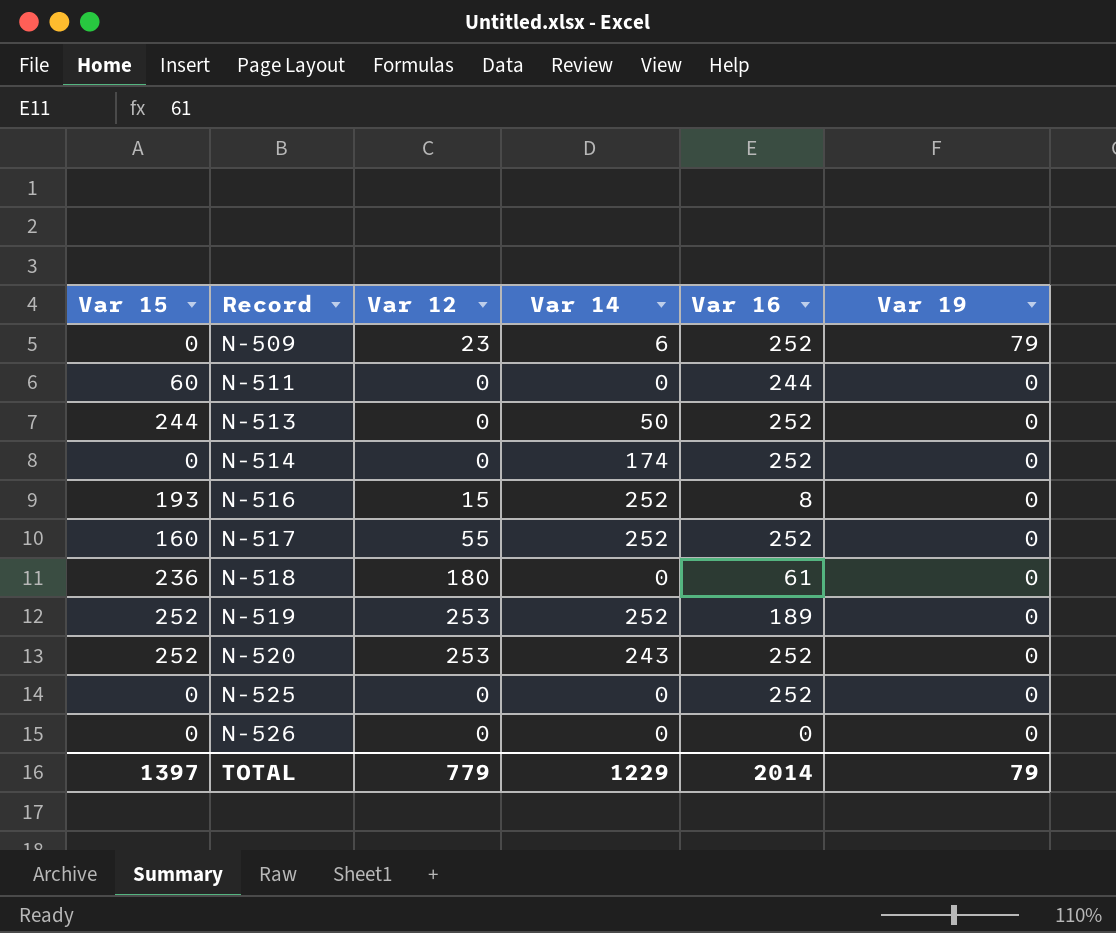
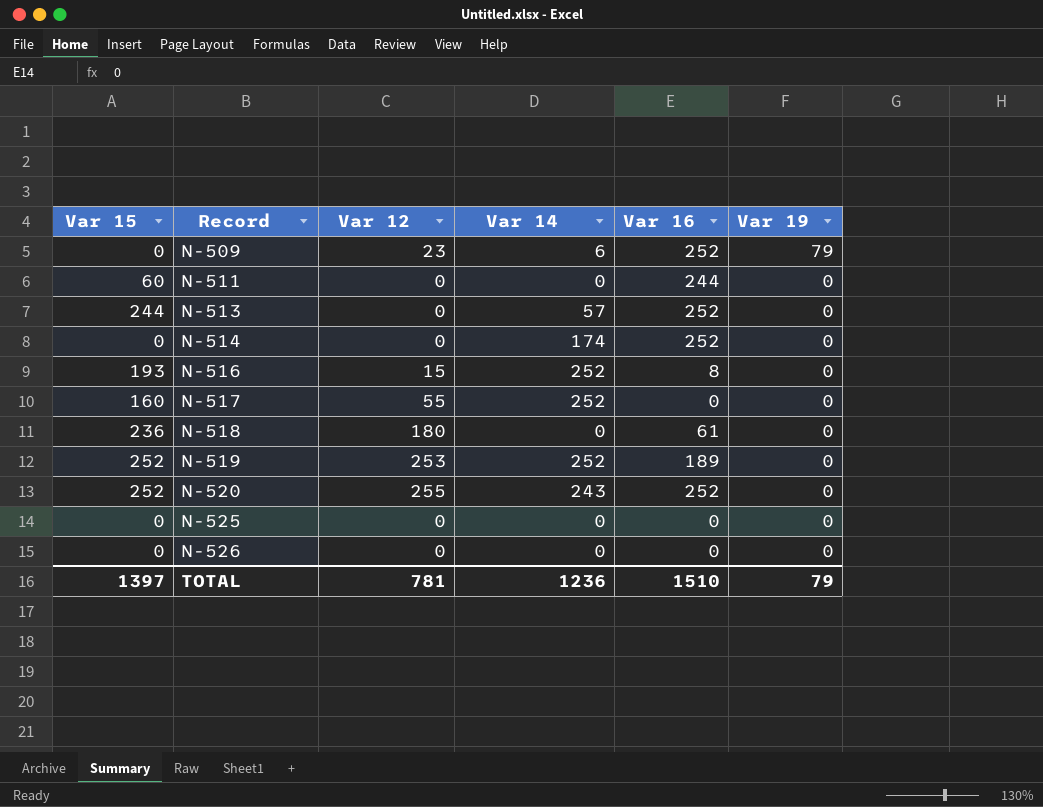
N-513 | Var 14: 50 -> 57
N-517 | Var 16: 252 -> 0
N-520 | Var 12: 253 -> 255
N-525 | Var 16: 252 -> 0
TOTAL | Var 12: 779 -> 781
TOTAL | Var 14: 1229 -> 1236
TOTAL | Var 16: 2014 -> 1510

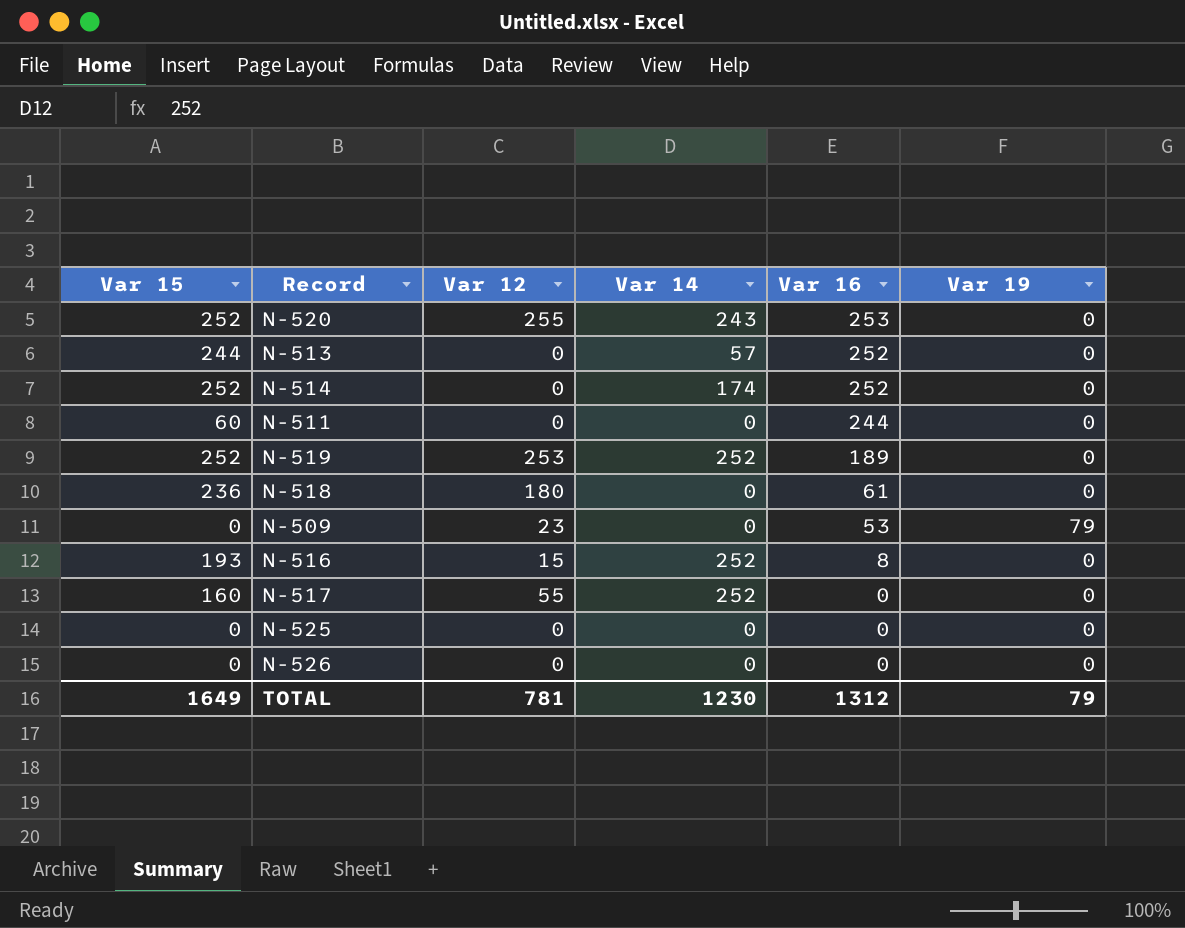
row order: Record ascending -> Var 16 descending
N-520 | Var 16: 252 -> 253
N-514 | Var 15: 0 -> 252
N-509 | Var 14: 6 -> 0
N-509 | Var 16: 252 -> 53
TOTAL | Var 15: 1397 -> 1649
TOTAL | Var 14: 1236 -> 1230
TOTAL | Var 16: 1510 -> 1312

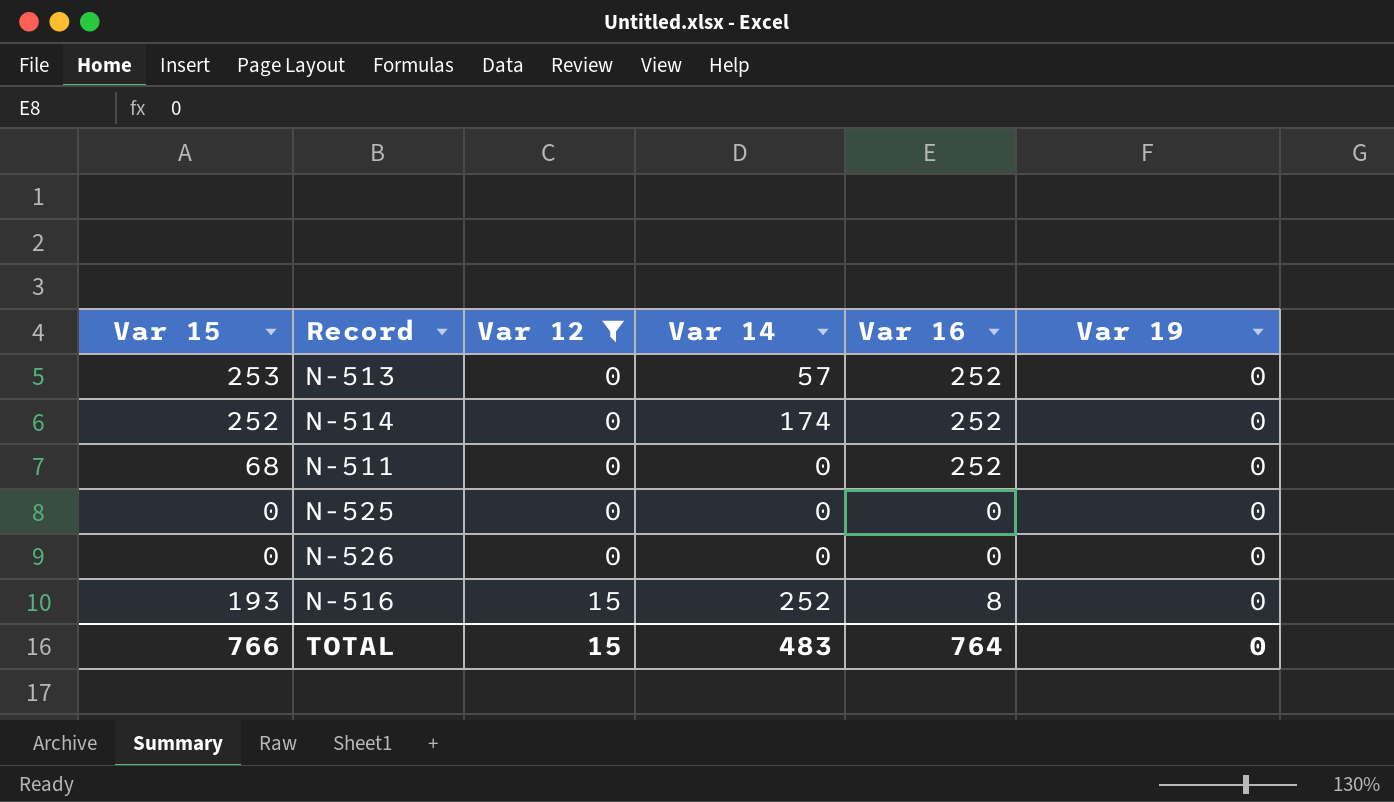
filter: none -> Var 12 <= 15
row order: Var 16 descending -> Var 12 ascending
N-513 | Var 15: 244 -> 253
N-511 | Var 15: 60 -> 68
N-511 | Var 16: 244 -> 252
TOTAL | Var 15: 1649 -> 766
TOTAL | Var 12: 781 -> 15
TOTAL | Var 14: 1230 -> 483
TOTAL | Var 16: 1312 -> 764
TOTAL | Var 19: 79 -> 0

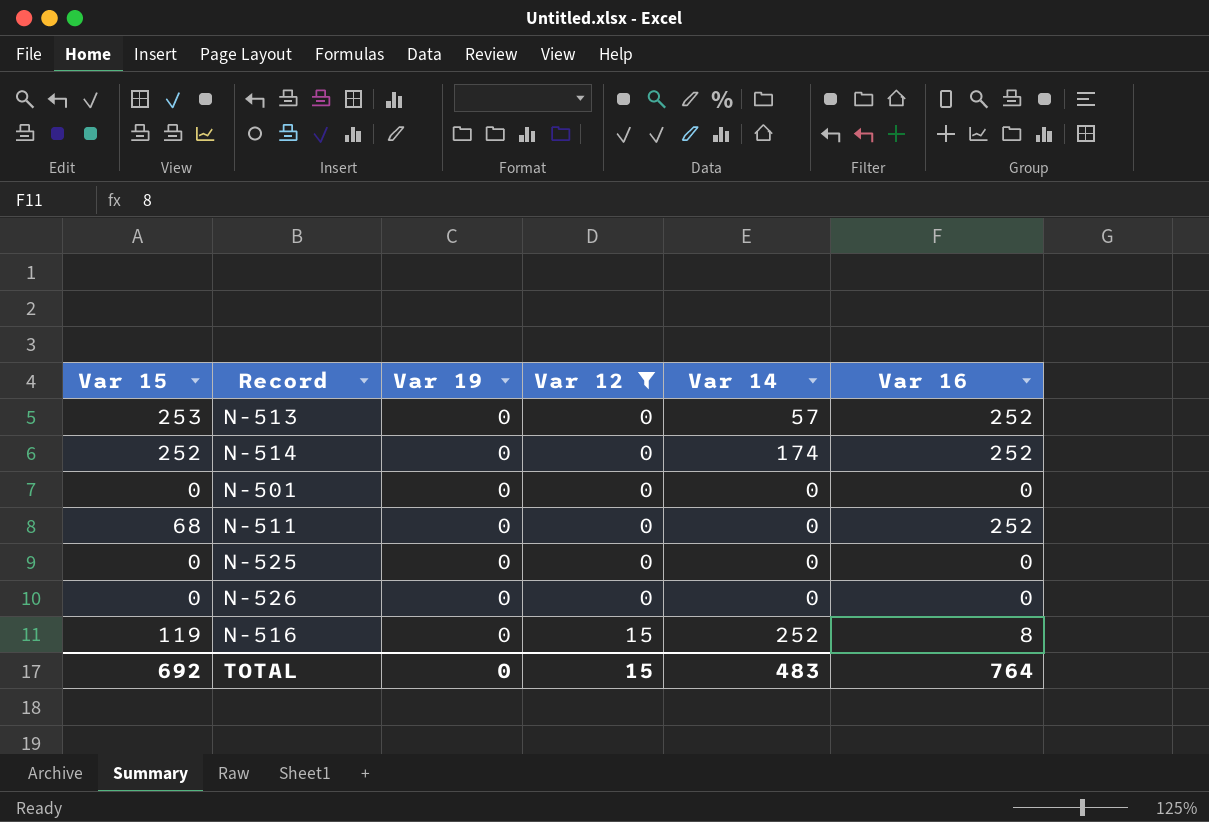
column Var 19 | position: 6 -> 3
row N-501: none -> 0 | 0 | 0 | 0 | 0
N-516 | Var 15: 193 -> 119
TOTAL | Var 15: 766 -> 692

